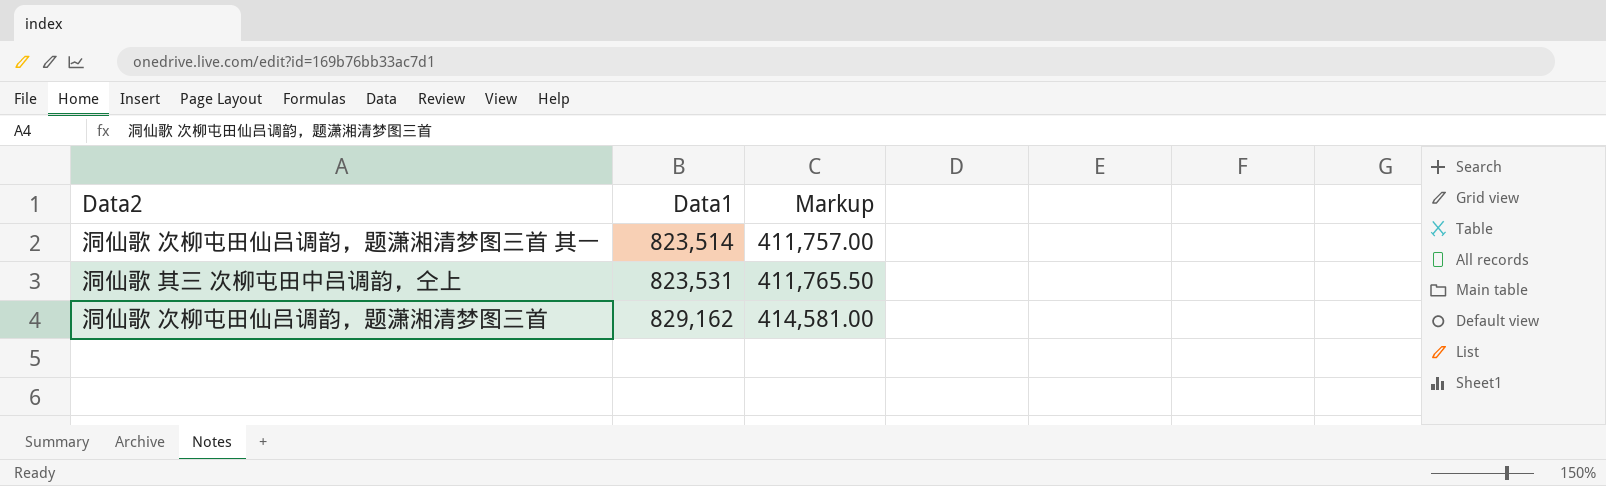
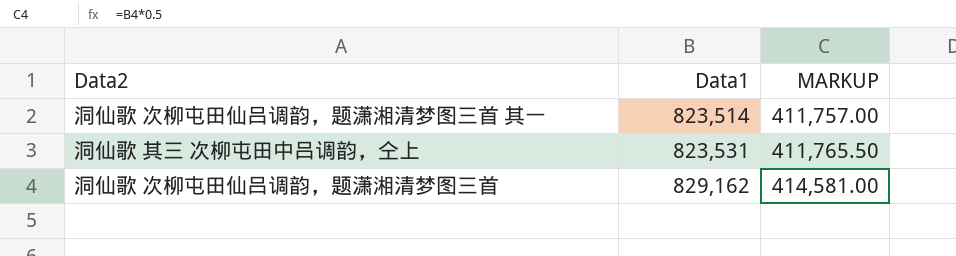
column name: Markup -> MARKUP

